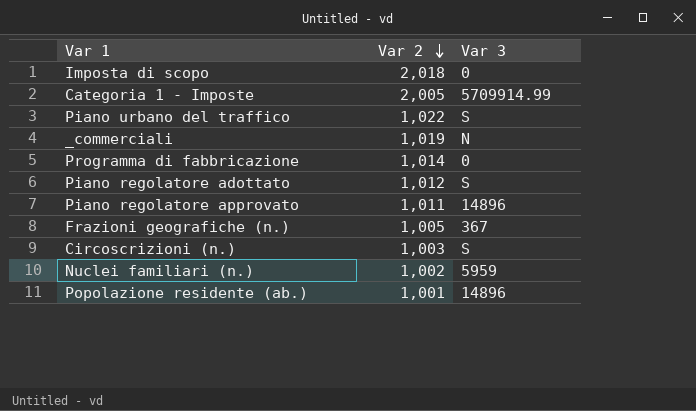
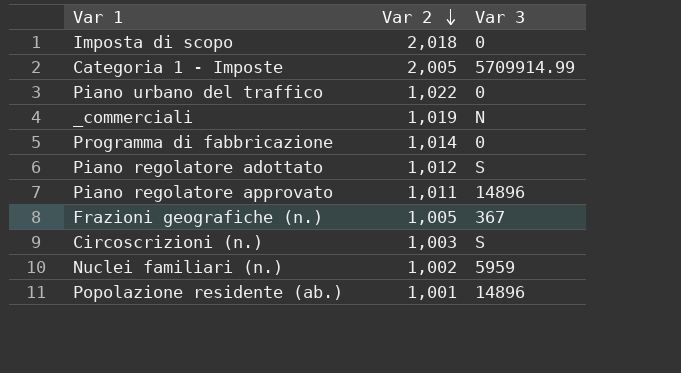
Piano urbano del traffico | Var 3: S -> 0

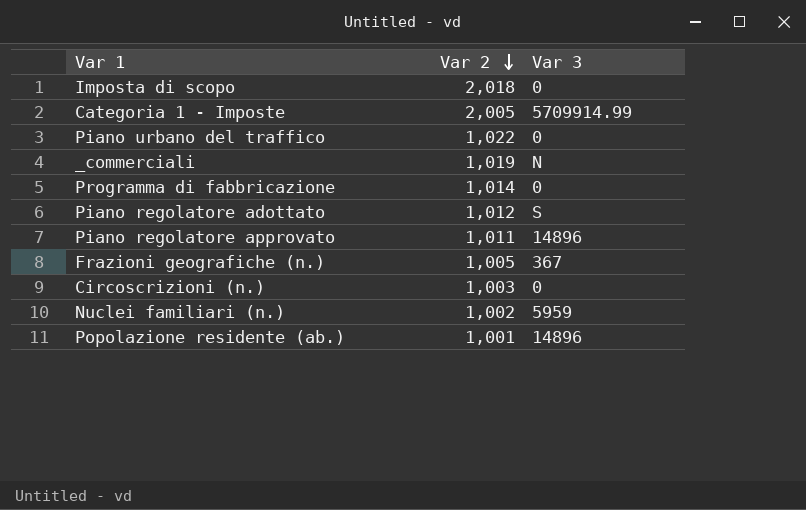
Circoscrizioni (n.) | Var 3: S -> 0

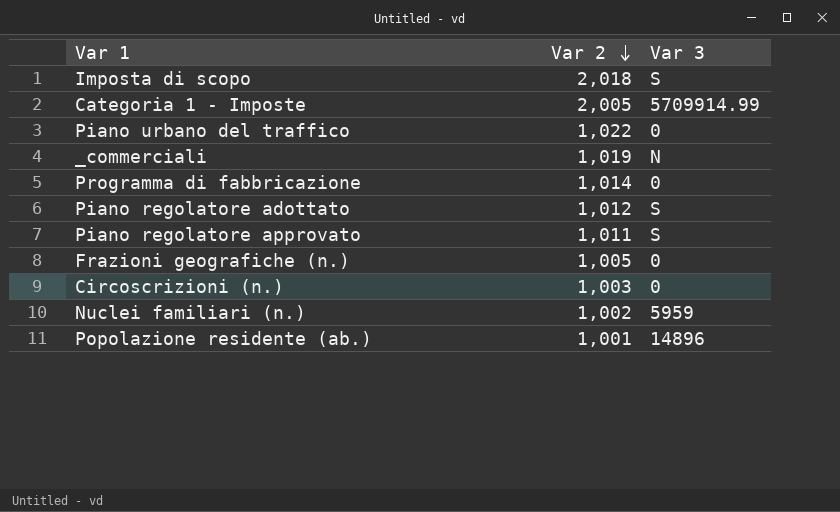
Imposta di scopo | Var 3: 0 -> S
Piano regolatore approvato | Var 3: 14896 -> S
Frazioni geografiche (n.) | Var 3: 367 -> 0

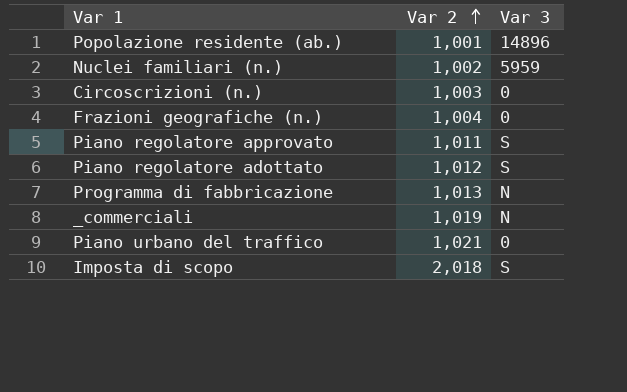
row order: Var 2 descending -> Var 2 ascending
row Categoria 1 - Imposte: 2,005 | 5709914.99 -> none
Frazioni geografiche (n.) | Var 2: 1,005 -> 1,004
Programma di fabbricazione | Var 2: 1,014 -> 1,013
Programma di fabbricazione | Var 3: 0 -> N
Piano urbano del traffico | Var 2: 1,022 -> 1,021

